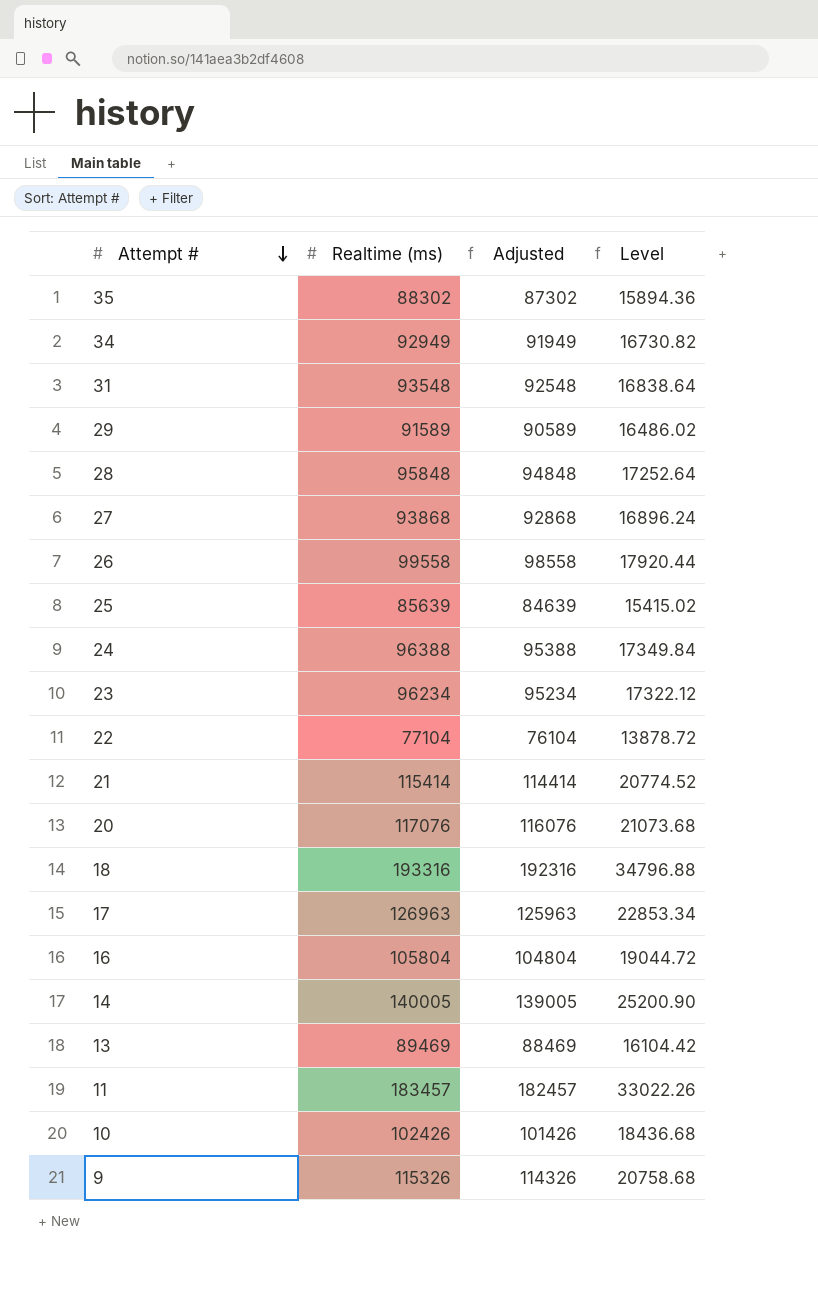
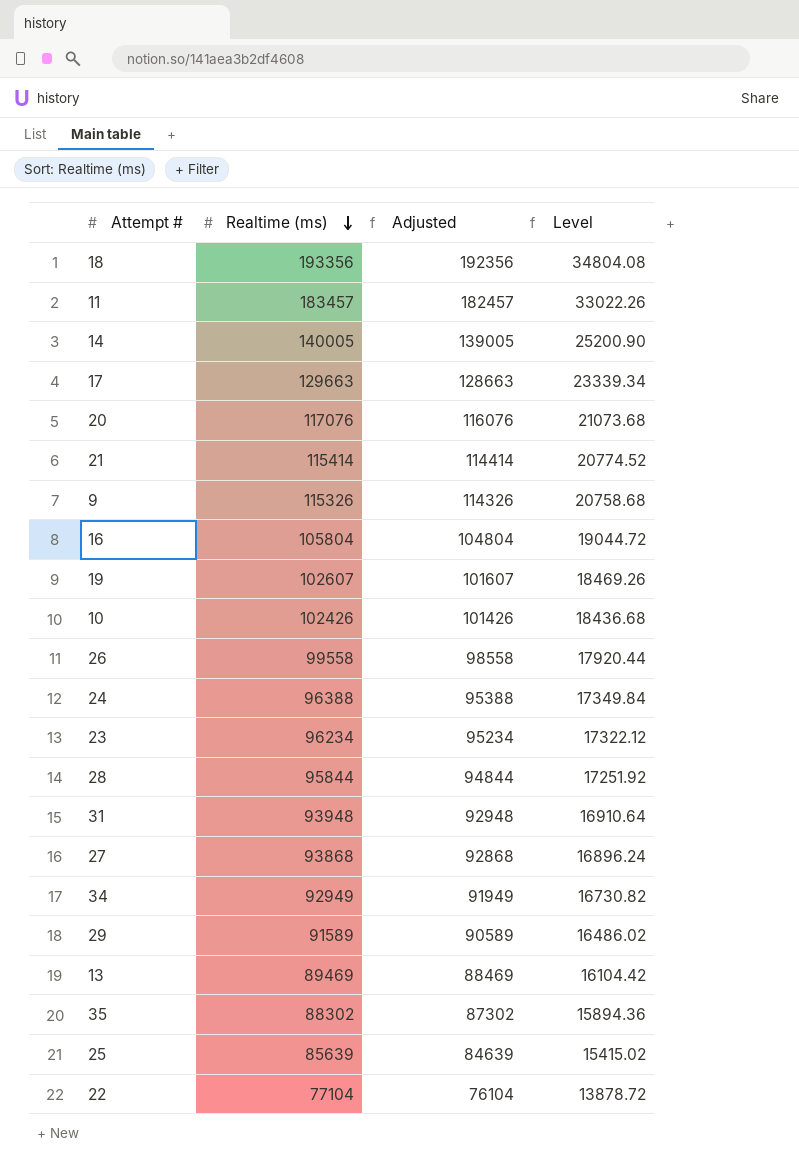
row order: Attempt # descending -> Realtime (ms) descending
18 | Realtime (ms): 193316 -> 193356
18 | Adjusted: 192316 -> 192356
18 | Level: 34796.88 -> 34804.08
17 | Realtime (ms): 126963 -> 129663
17 | Adjusted: 125963 -> 128663
17 | Level: 22853.34 -> 23339.34
row 19: none -> 102607 | 101607 | 18469.26
28 | Realtime (ms): 95848 -> 95844
28 | Adjusted: 94848 -> 94844
28 | Level: 17252.64 -> 17251.92
31 | Realtime (ms): 93548 -> 93948
31 | Adjusted: 92548 -> 92948
31 | Level: 16838.64 -> 16910.64

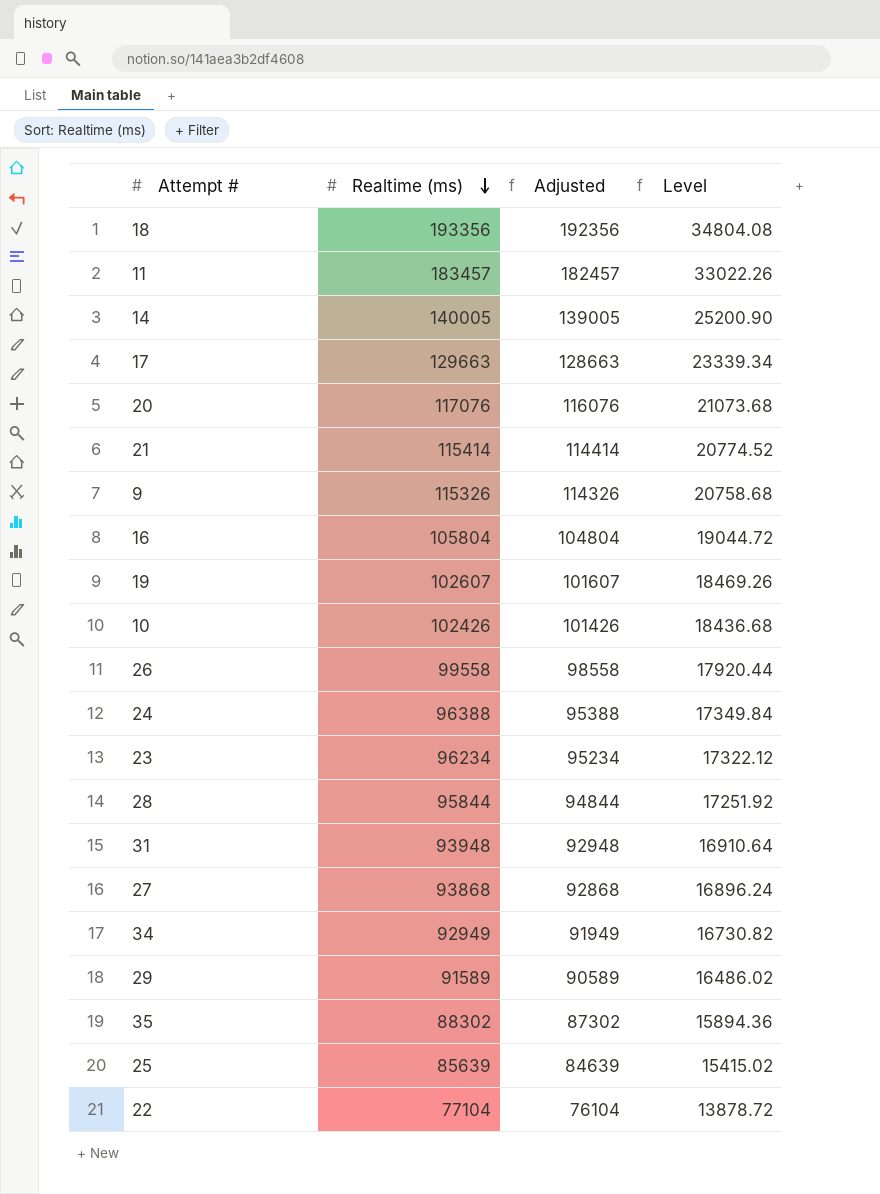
row 13: 89469 | 88469 | 16104.42 -> none

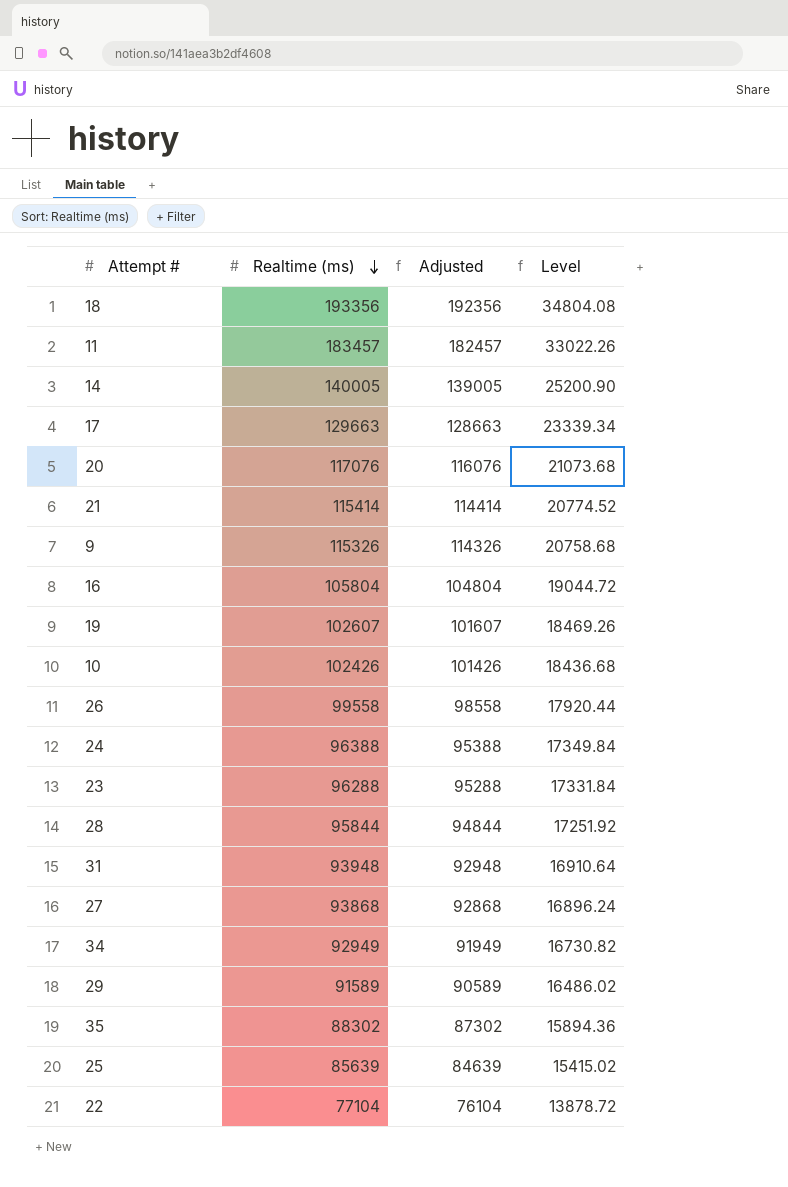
23 | Realtime (ms): 96234 -> 96288
23 | Adjusted: 95234 -> 95288
23 | Level: 17322.12 -> 17331.84

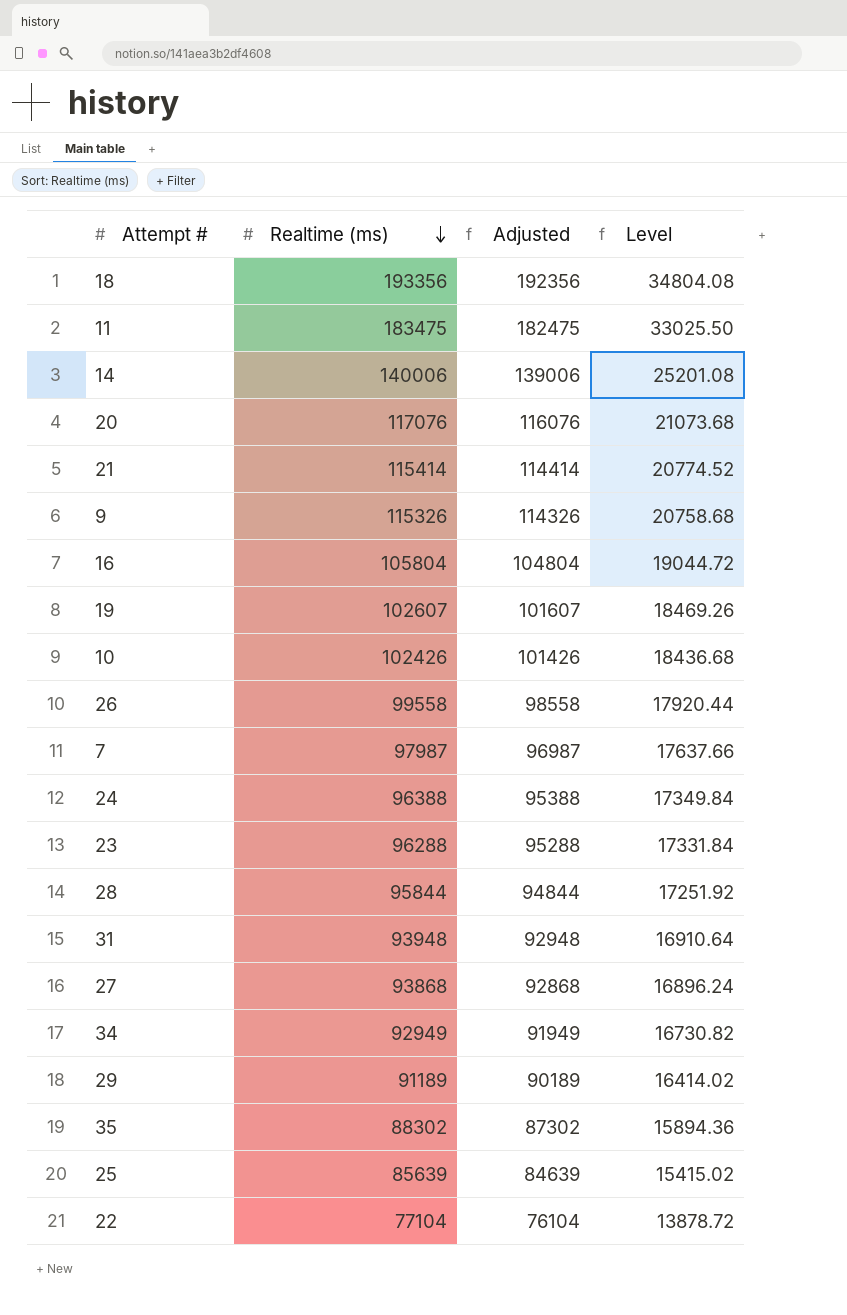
row 17: 129663 | 128663 | 23339.34 -> none
11 | Realtime (ms): 183457 -> 183475
11 | Adjusted: 182457 -> 182475
11 | Level: 33022.26 -> 33025.50
14 | Realtime (ms): 140005 -> 140006
14 | Adjusted: 139005 -> 139006
14 | Level: 25200.90 -> 25201.08
row 7: none -> 97987 | 96987 | 17637.66
29 | Realtime (ms): 91589 -> 91189
29 | Adjusted: 90589 -> 90189
29 | Level: 16486.02 -> 16414.02

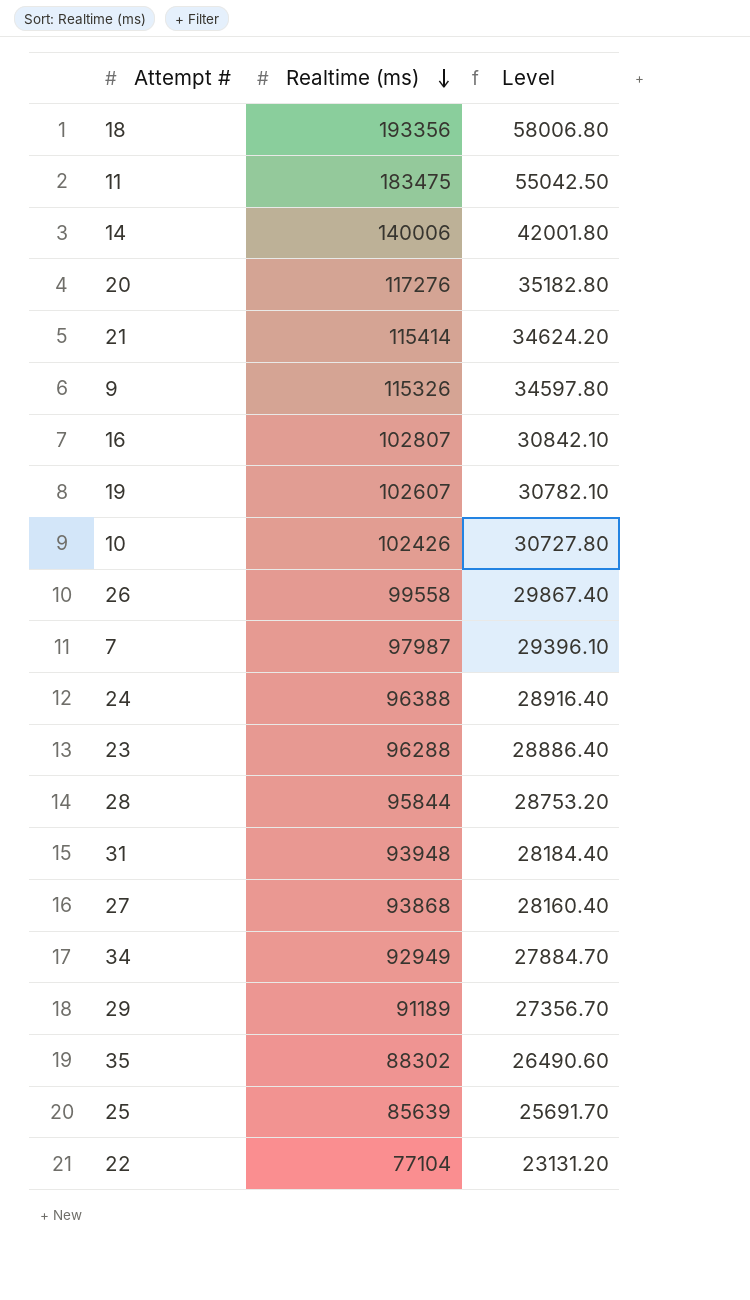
column Adjusted | formula: [Realtime (ms)] - 1000 -> none
column Level | formula: [Realtime (ms)] * 0.18 -> [Realtime (ms)] * 0.3
20 | Realtime (ms): 117076 -> 117276
16 | Realtime (ms): 105804 -> 102807

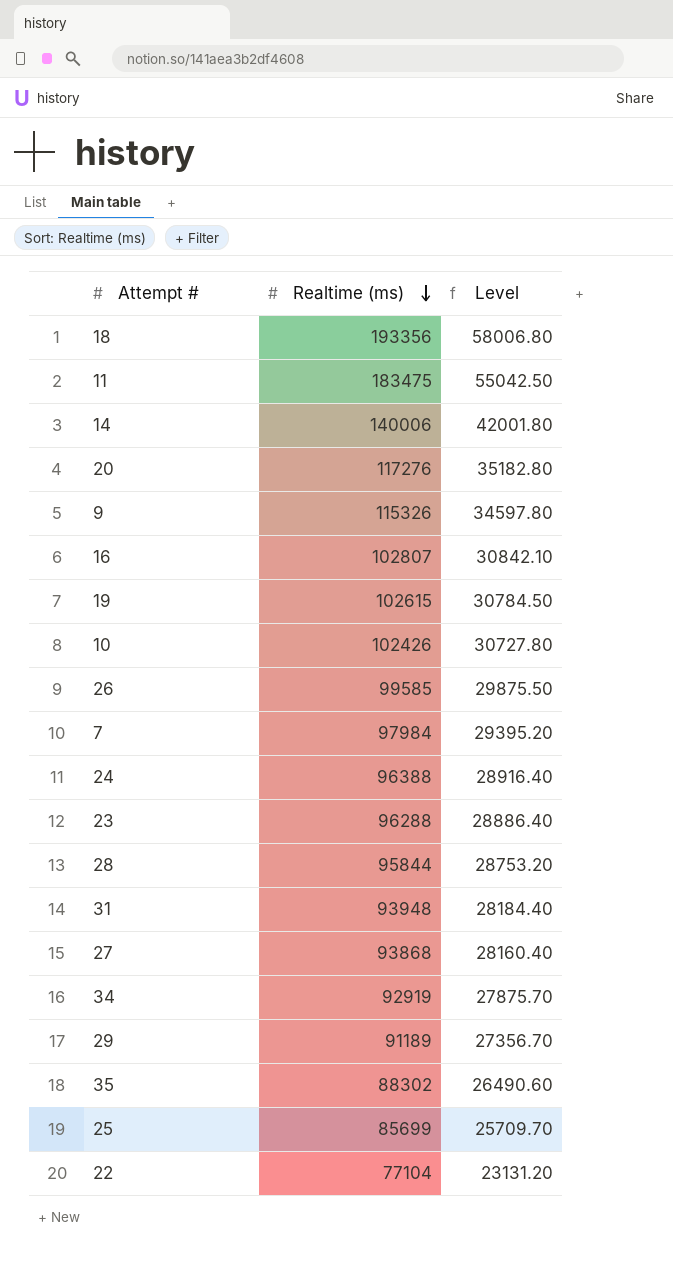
row 21: 115414 | 34624.20 -> none
19 | Realtime (ms): 102607 -> 102615
19 | Level: 30782.10 -> 30784.50
26 | Realtime (ms): 99558 -> 99585
26 | Level: 29867.40 -> 29875.50
7 | Realtime (ms): 97987 -> 97984
7 | Level: 29396.10 -> 29395.20
34 | Realtime (ms): 92949 -> 92919
34 | Level: 27884.70 -> 27875.70
25 | Realtime (ms): 85639 -> 85699
25 | Level: 25691.70 -> 25709.70

